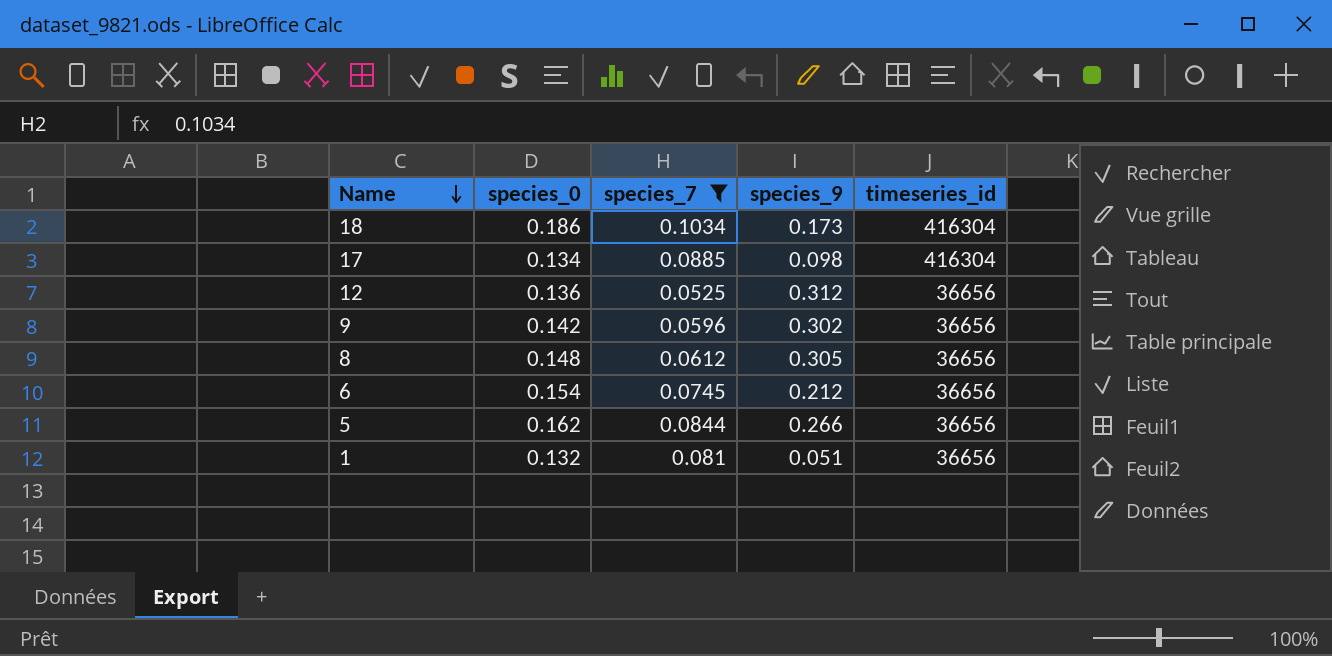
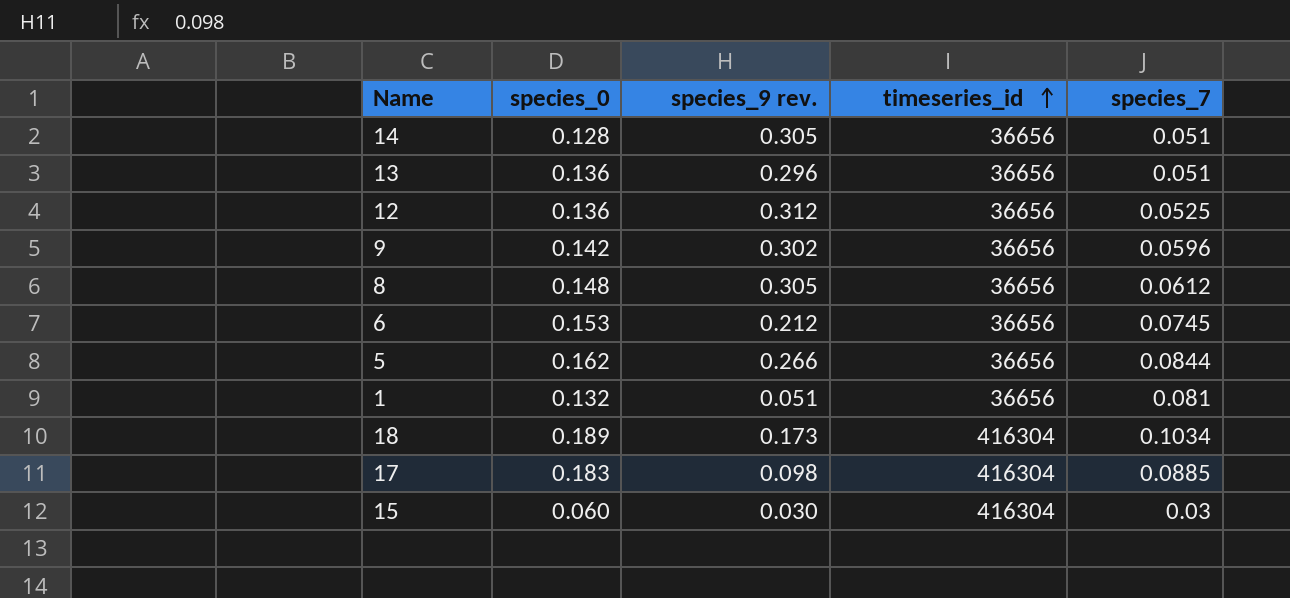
filter: species_7 >= 0.0525 -> none
row order: Name descending -> timeseries_id ascending
column name: species_9 -> species_9 rev.
column species_7 | position: 3 -> 5
6 | species_0: 0.154 -> 0.153
18 | species_0: 0.186 -> 0.189
17 | species_0: 0.134 -> 0.183

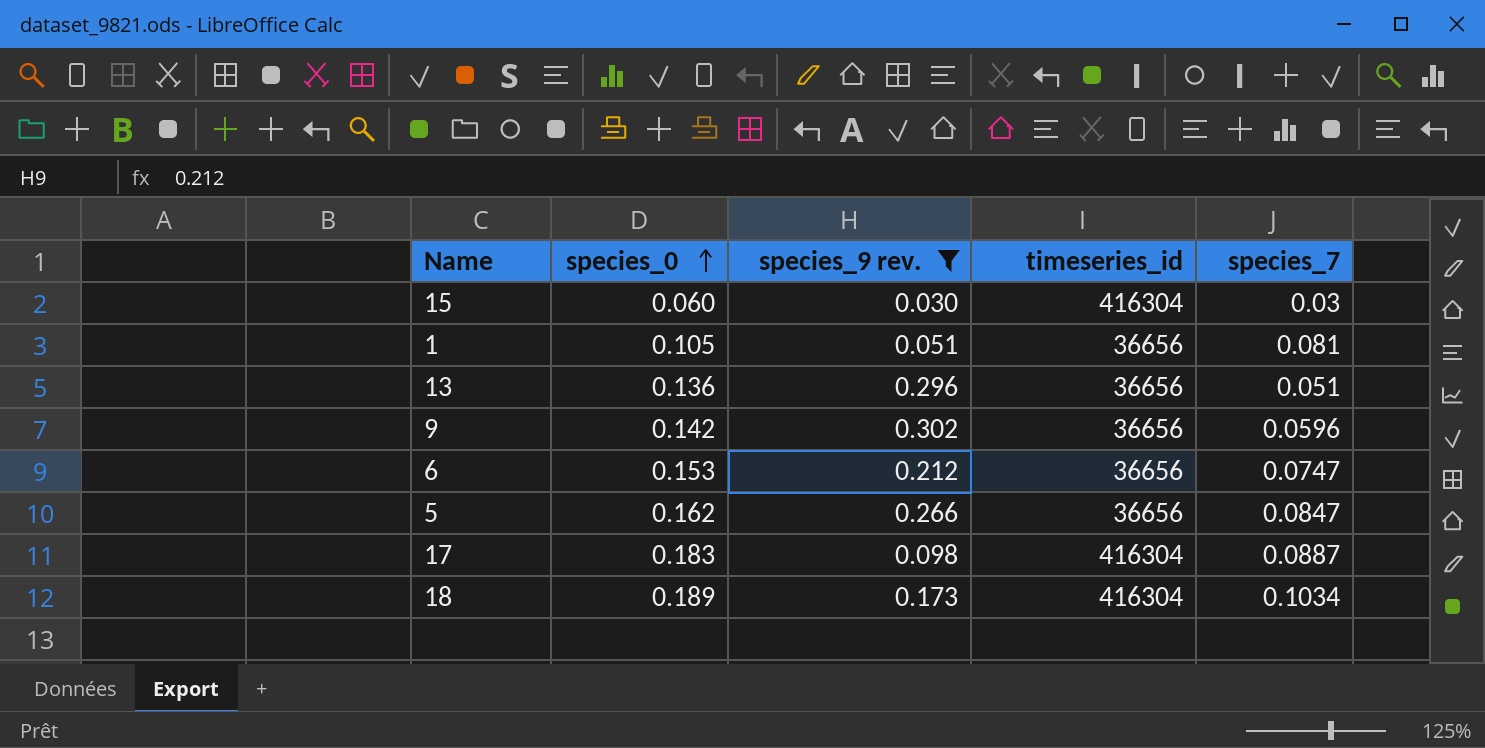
filter: none -> species_9 rev. <= 0.302
row order: timeseries_id ascending -> species_0 ascending
1 | species_0: 0.132 -> 0.105
6 | species_7: 0.0745 -> 0.0747
5 | species_7: 0.0844 -> 0.0847
17 | species_7: 0.0885 -> 0.0887

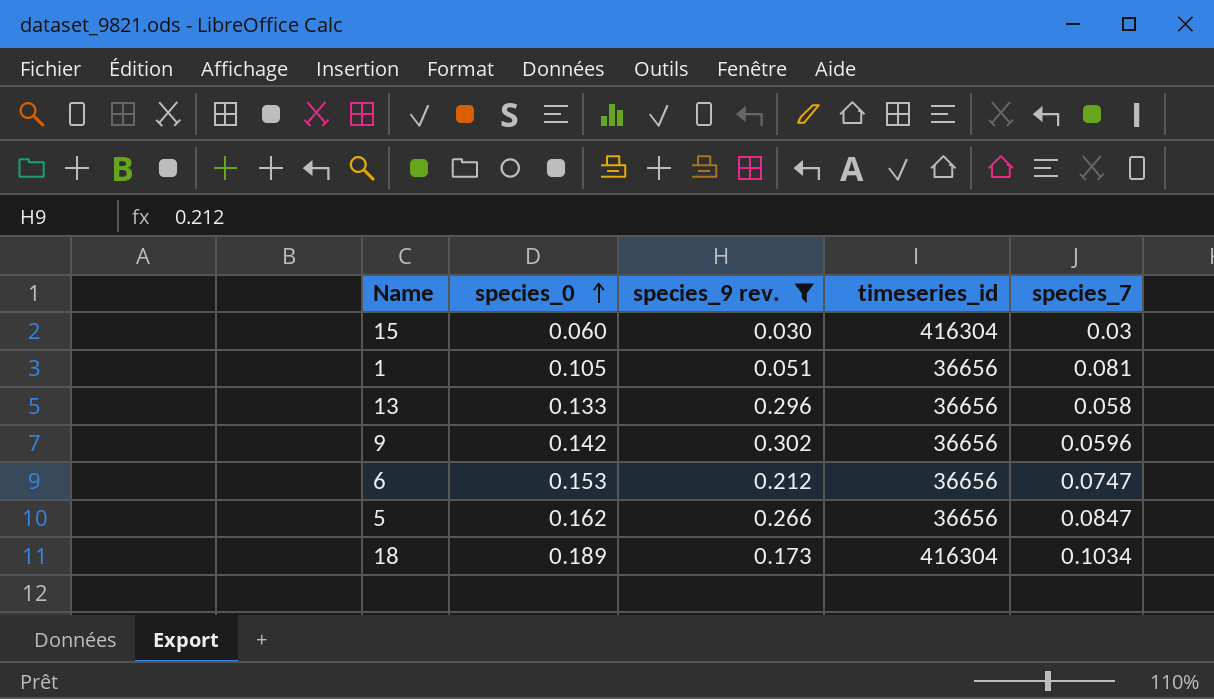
row 17: 0.183 | 0.098 | 416304 | 0.0887 -> none
13 | species_0: 0.136 -> 0.133
13 | species_7: 0.051 -> 0.058

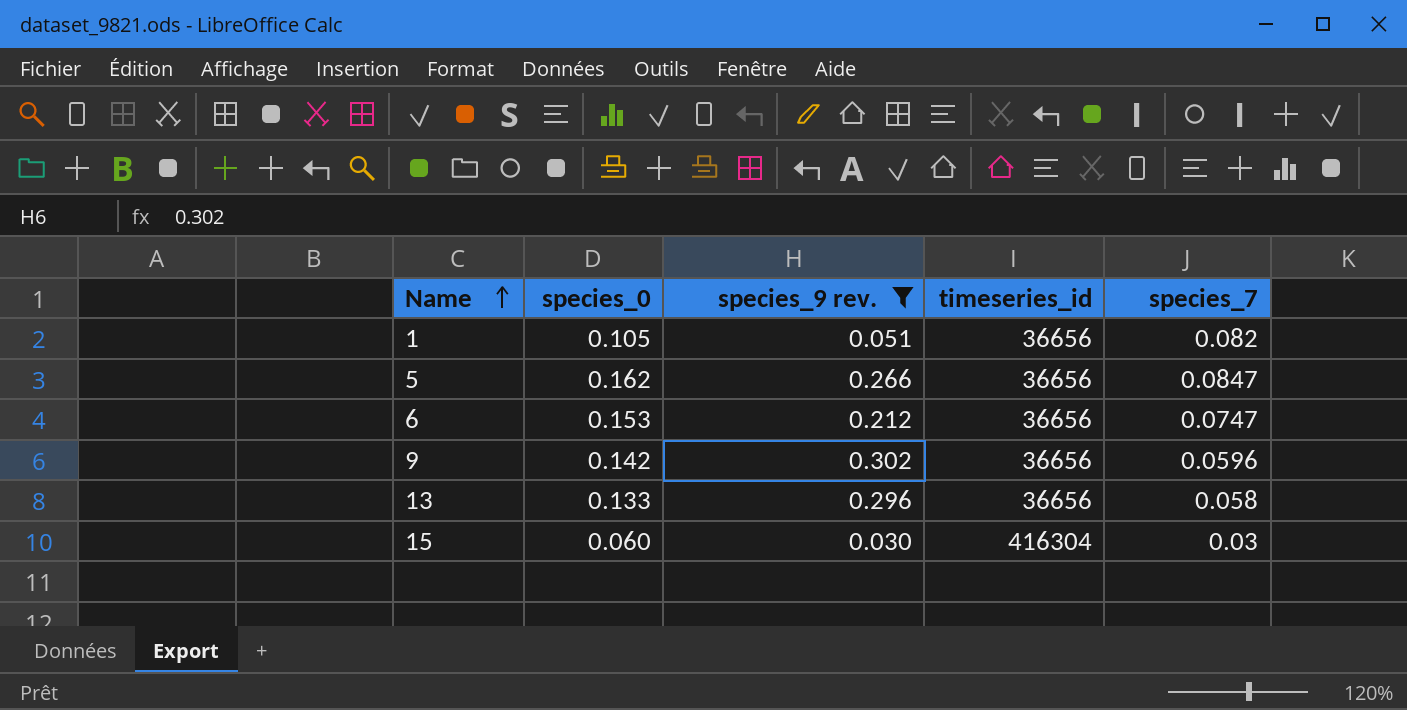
row order: species_0 ascending -> Name ascending
row 18: 0.189 | 0.173 | 416304 | 0.1034 -> none
1 | species_7: 0.081 -> 0.082

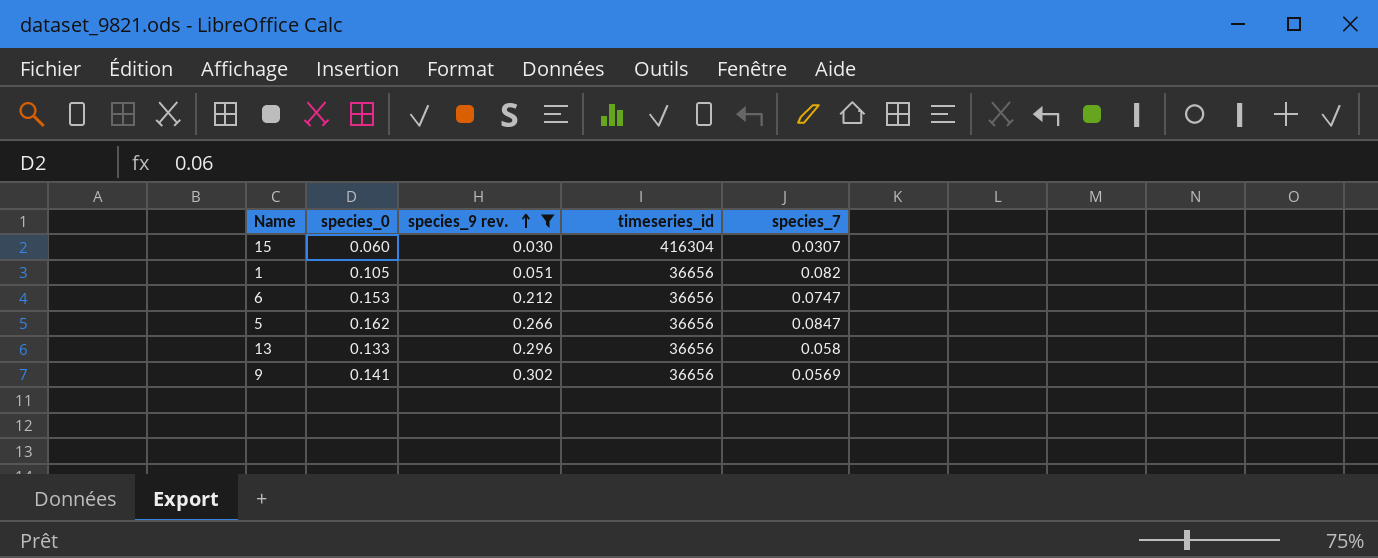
row order: Name ascending -> species_9 rev. ascending
15 | species_7: 0.03 -> 0.0307
9 | species_0: 0.142 -> 0.141
9 | species_7: 0.0596 -> 0.0569

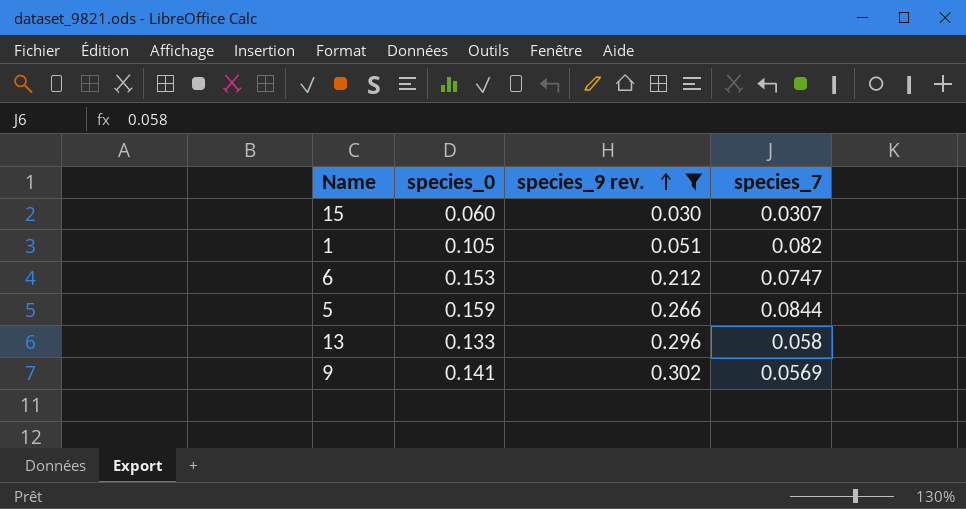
column timeseries_id | position: 4 -> none
5 | species_0: 0.162 -> 0.159
5 | species_7: 0.0847 -> 0.0844

